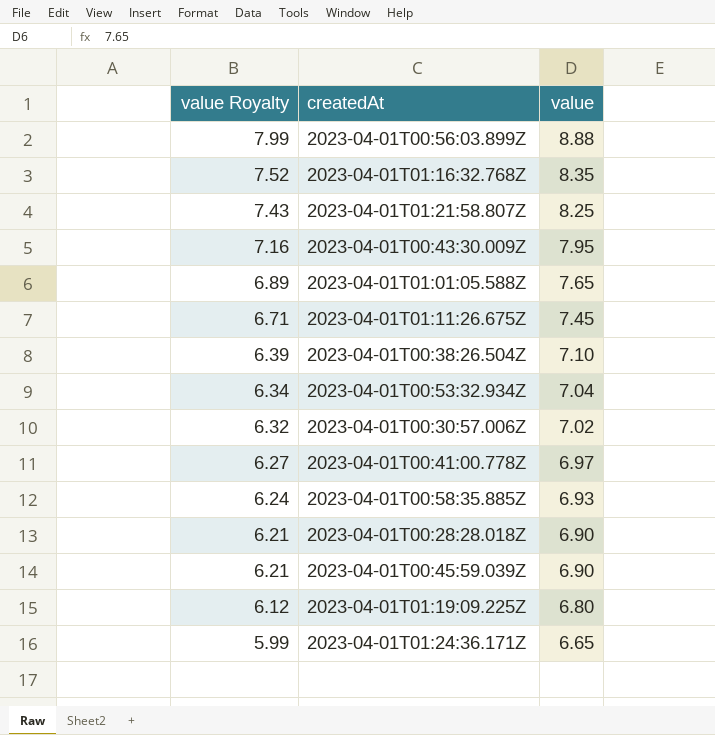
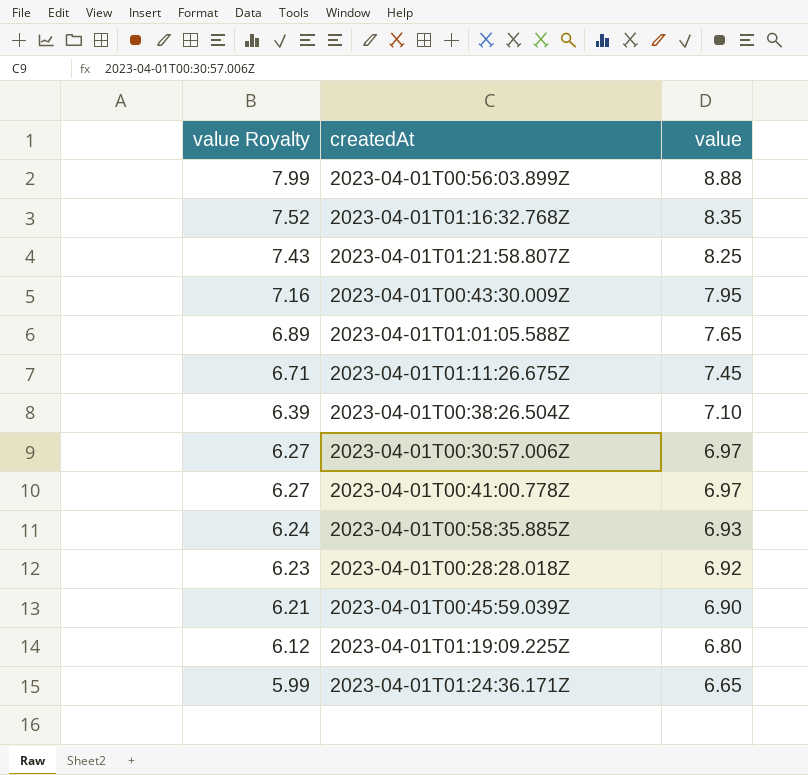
row 2023-04-01T00:53:32.934Z: 6.34 | 7.04 -> none
2023-04-01T00:30:57.006Z | value Royalty: 6.32 -> 6.27
2023-04-01T00:30:57.006Z | value: 7.02 -> 6.97
2023-04-01T00:28:28.018Z | value Royalty: 6.21 -> 6.23
2023-04-01T00:28:28.018Z | value: 6.90 -> 6.92

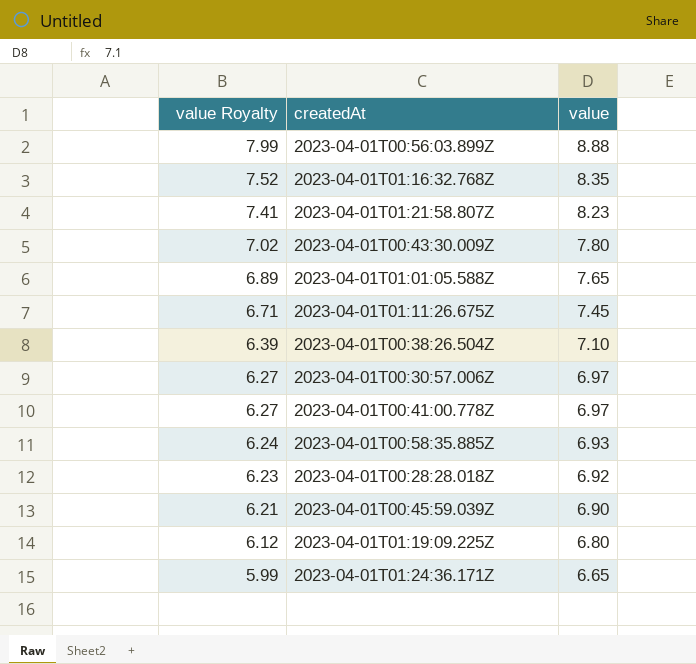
2023-04-01T01:21:58.807Z | value Royalty: 7.43 -> 7.41
2023-04-01T01:21:58.807Z | value: 8.25 -> 8.23
2023-04-01T00:43:30.009Z | value Royalty: 7.16 -> 7.02
2023-04-01T00:43:30.009Z | value: 7.95 -> 7.80

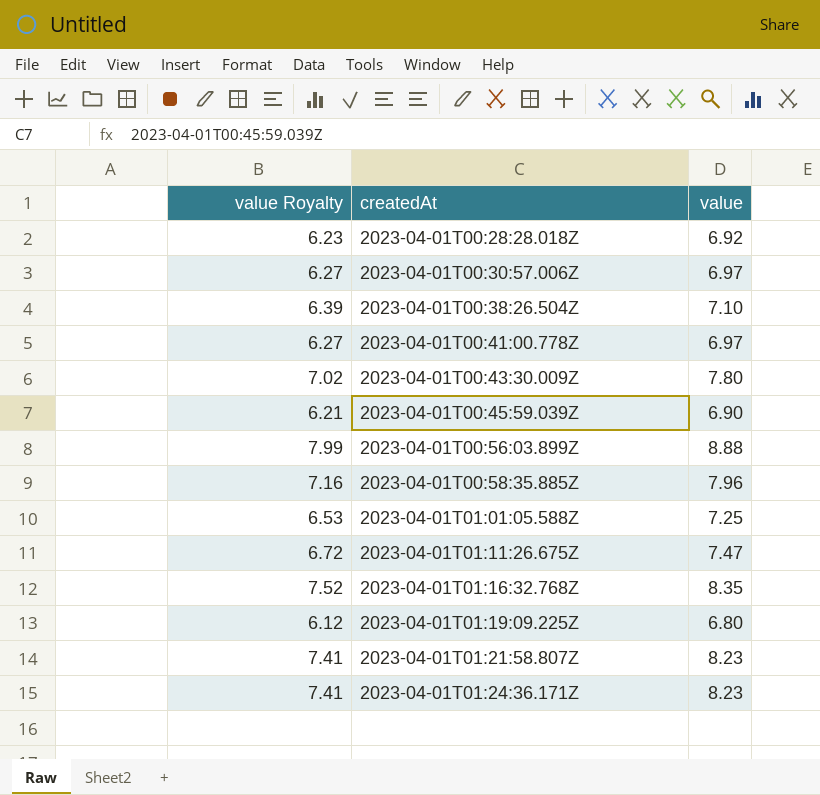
row order: value Royalty descending -> createdAt ascending
2023-04-01T00:58:35.885Z | value Royalty: 6.24 -> 7.16
2023-04-01T00:58:35.885Z | value: 6.93 -> 7.96
2023-04-01T01:01:05.588Z | value Royalty: 6.89 -> 6.53
2023-04-01T01:01:05.588Z | value: 7.65 -> 7.25
2023-04-01T01:11:26.675Z | value Royalty: 6.71 -> 6.72
2023-04-01T01:11:26.675Z | value: 7.45 -> 7.47
2023-04-01T01:24:36.171Z | value Royalty: 5.99 -> 7.41
2023-04-01T01:24:36.171Z | value: 6.65 -> 8.23

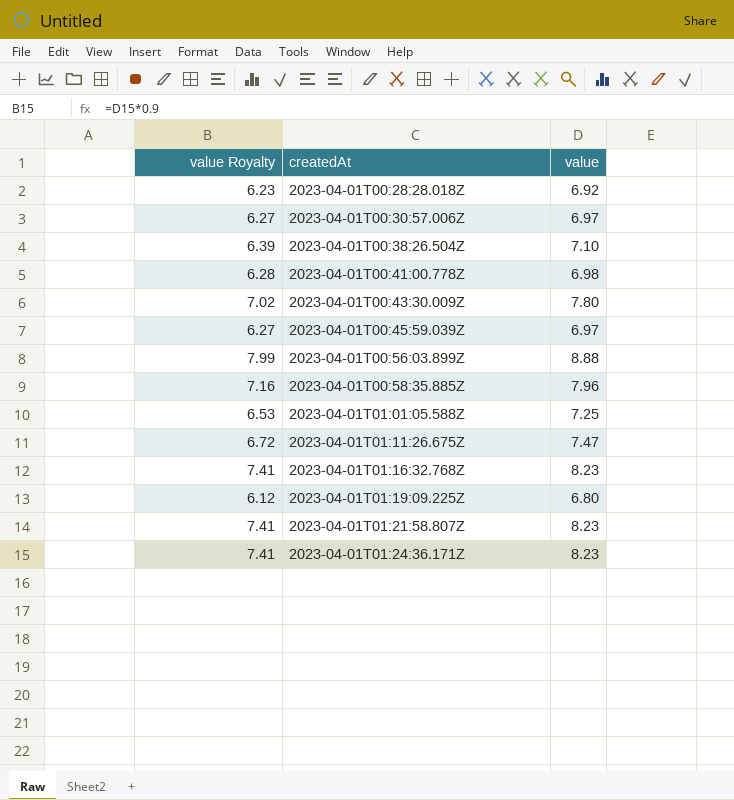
2023-04-01T00:41:00.778Z | value Royalty: 6.27 -> 6.28
2023-04-01T00:41:00.778Z | value: 6.97 -> 6.98
2023-04-01T00:45:59.039Z | value Royalty: 6.21 -> 6.27
2023-04-01T00:45:59.039Z | value: 6.90 -> 6.97
2023-04-01T01:16:32.768Z | value Royalty: 7.52 -> 7.41
2023-04-01T01:16:32.768Z | value: 8.35 -> 8.23

